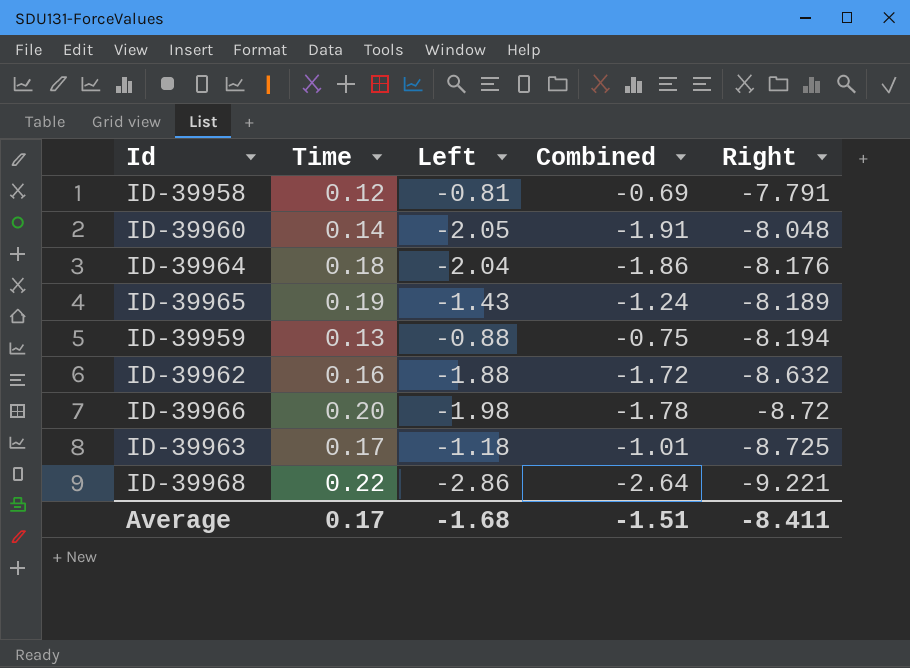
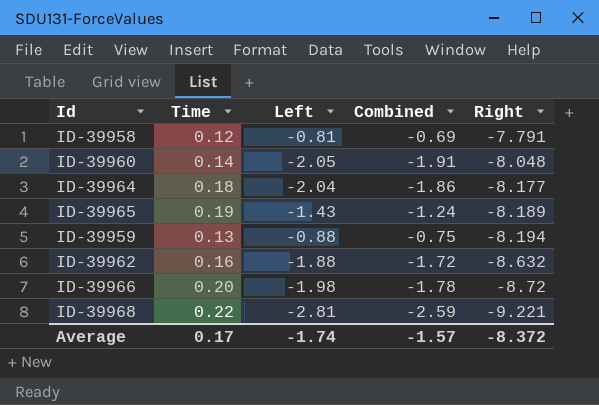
row ID-39963: 0.17 | -1.18 | -1.01 | -8.725 -> none
ID-39964 | Right: -8.176 -> -8.177
ID-39968 | Left: -2.86 -> -2.81
ID-39968 | Combined: -2.64 -> -2.59
Average | Left: -1.68 -> -1.74
Average | Combined: -1.51 -> -1.57
Average | Right: -8.411 -> -8.372

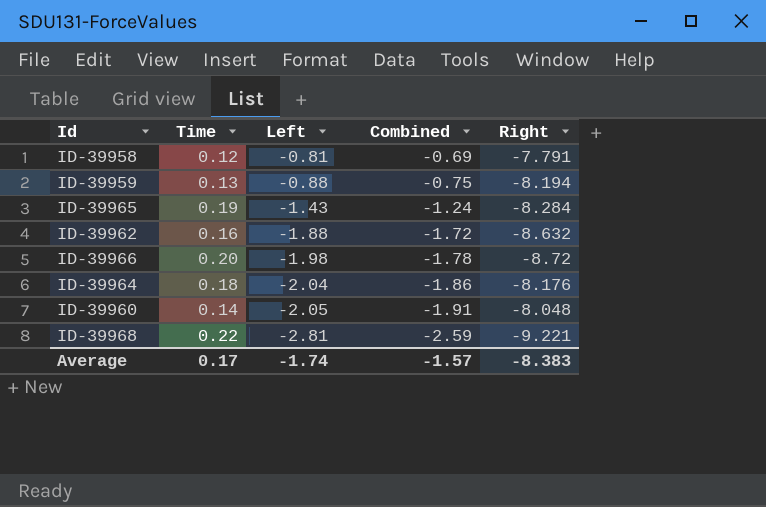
row order: Right descending -> Left descending
ID-39965 | Right: -8.189 -> -8.284
ID-39964 | Right: -8.177 -> -8.176
Average | Right: -8.372 -> -8.383

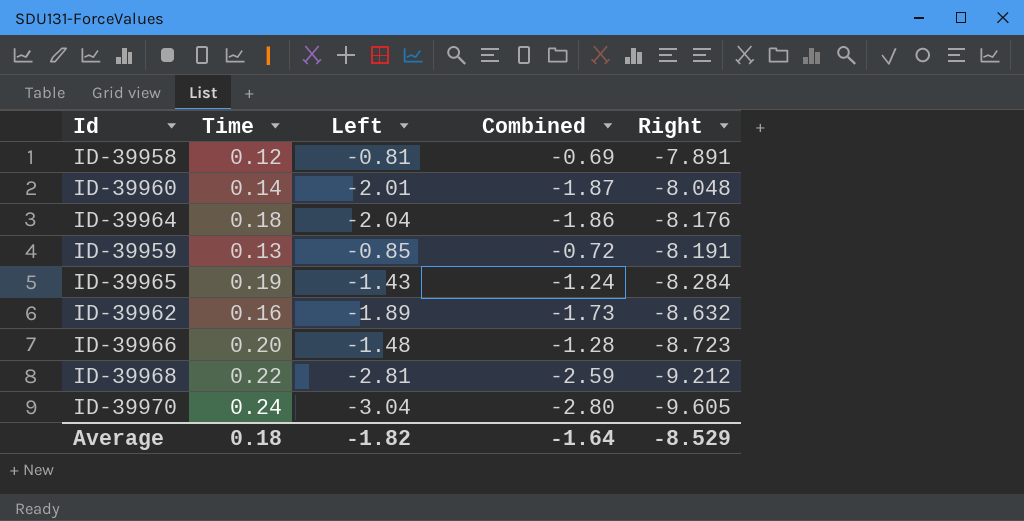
row order: Left descending -> Right descending
ID-39958 | Right: -7.791 -> -7.891
ID-39960 | Left: -2.05 -> -2.01
ID-39960 | Combined: -1.91 -> -1.87
ID-39959 | Left: -0.88 -> -0.85
ID-39959 | Combined: -0.75 -> -0.72
ID-39959 | Right: -8.194 -> -8.191
ID-39962 | Left: -1.88 -> -1.89
ID-39962 | Combined: -1.72 -> -1.73
ID-39966 | Left: -1.98 -> -1.48
ID-39966 | Combined: -1.78 -> -1.28
ID-39966 | Right: -8.72 -> -8.723
ID-39968 | Right: -9.221 -> -9.212
row ID-39970: none -> 0.24 | -3.04 | -2.80 | -9.605
Average | Time: 0.17 -> 0.18
Average | Left: -1.74 -> -1.82
Average | Combined: -1.57 -> -1.64
Average | Right: -8.383 -> -8.529

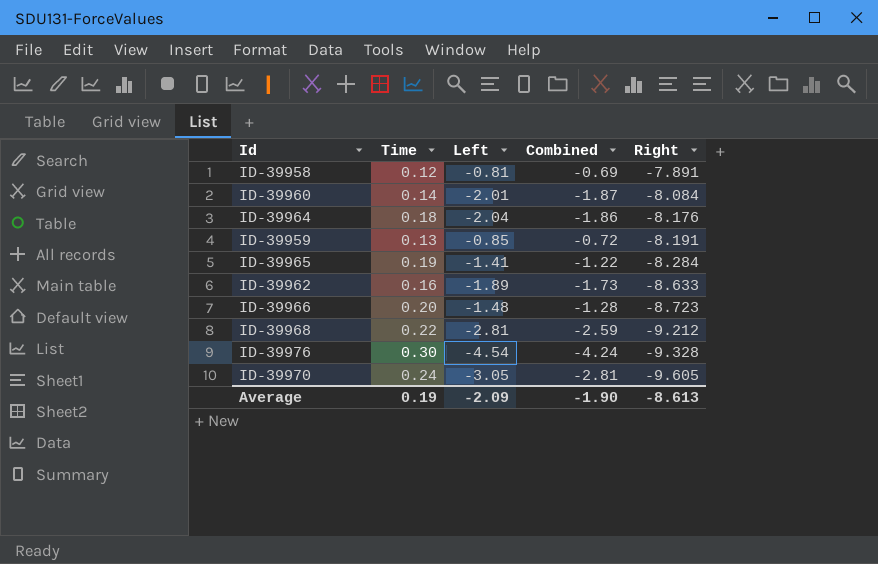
ID-39960 | Right: -8.048 -> -8.084
ID-39965 | Left: -1.43 -> -1.41
ID-39965 | Combined: -1.24 -> -1.22
ID-39962 | Right: -8.632 -> -8.633
row ID-39976: none -> 0.30 | -4.54 | -4.24 | -9.328
ID-39970 | Left: -3.04 -> -3.05
ID-39970 | Combined: -2.80 -> -2.81
Average | Time: 0.18 -> 0.19
Average | Left: -1.82 -> -2.09
Average | Combined: -1.64 -> -1.90
Average | Right: -8.529 -> -8.613

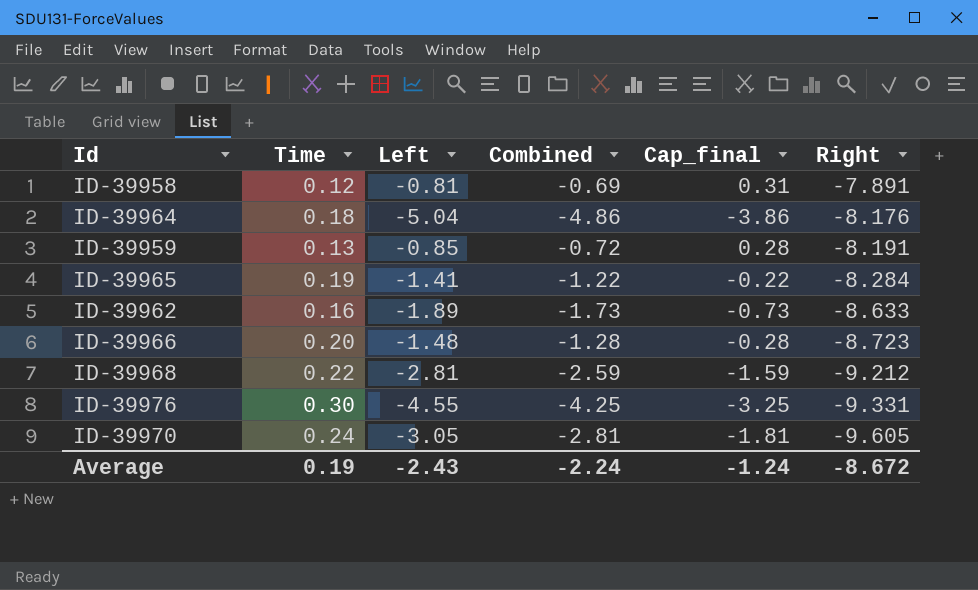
column Cap_final | formula: none -> [Combined] + 1
row ID-39960: 0.14 | -2.01 | -1.87 | -8.084 -> none
ID-39964 | Left: -2.04 -> -5.04
ID-39964 | Combined: -1.86 -> -4.86
ID-39976 | Left: -4.54 -> -4.55
ID-39976 | Combined: -4.24 -> -4.25
ID-39976 | Right: -9.328 -> -9.331
Average | Left: -2.09 -> -2.43
Average | Combined: -1.90 -> -2.24
Average | Right: -8.613 -> -8.672

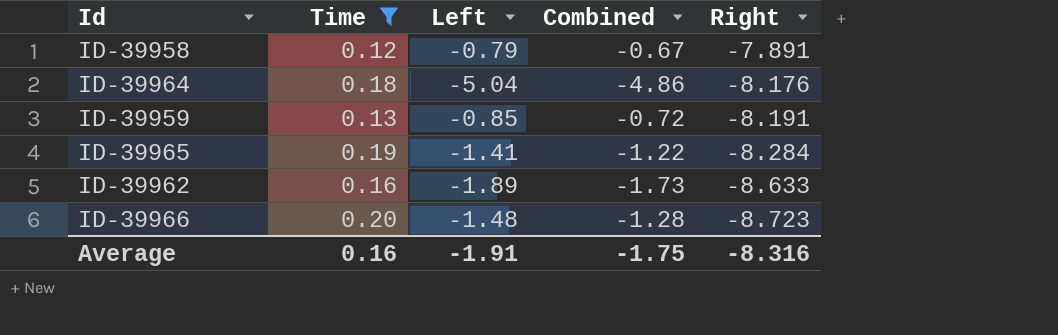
filter: none -> Time <= 0.20
column Cap_final | formula: [Combined] + 1 -> none
ID-39958 | Left: -0.81 -> -0.79
ID-39958 | Combined: -0.69 -> -0.67
Average | Time: 0.19 -> 0.16
Average | Left: -2.43 -> -1.91
Average | Combined: -2.24 -> -1.75
Average | Right: -8.672 -> -8.316

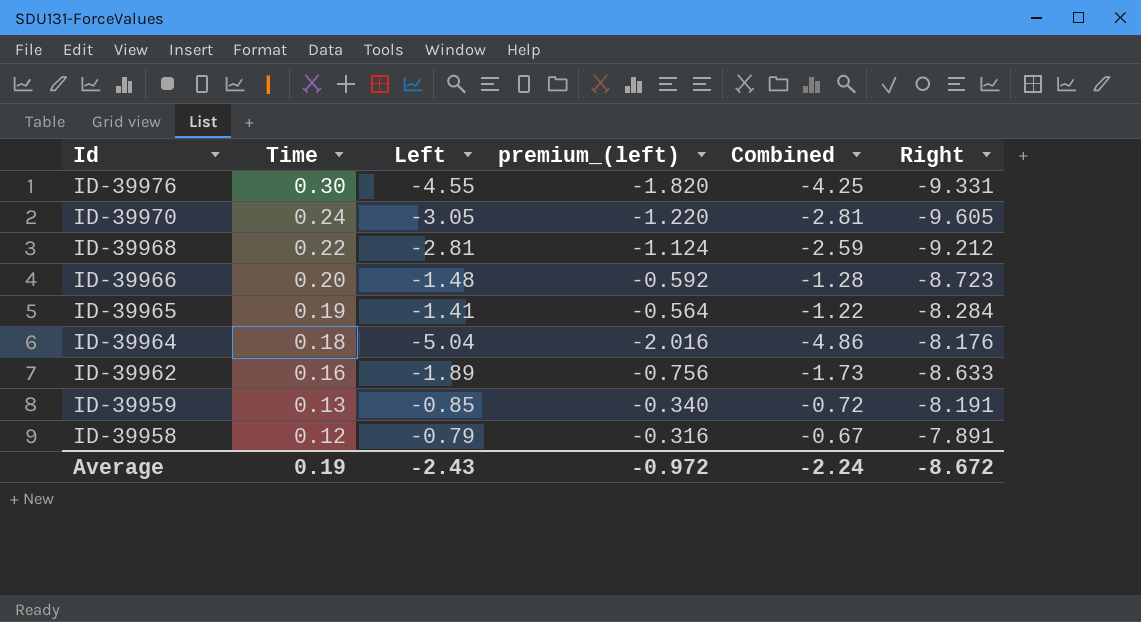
filter: Time <= 0.20 -> none
row order: Right descending -> Id descending
column premium_(left) | formula: none -> [Left] * 0.4
Average | Time: 0.16 -> 0.19
Average | Left: -1.91 -> -2.43
Average | Combined: -1.75 -> -2.24
Average | Right: -8.316 -> -8.672

